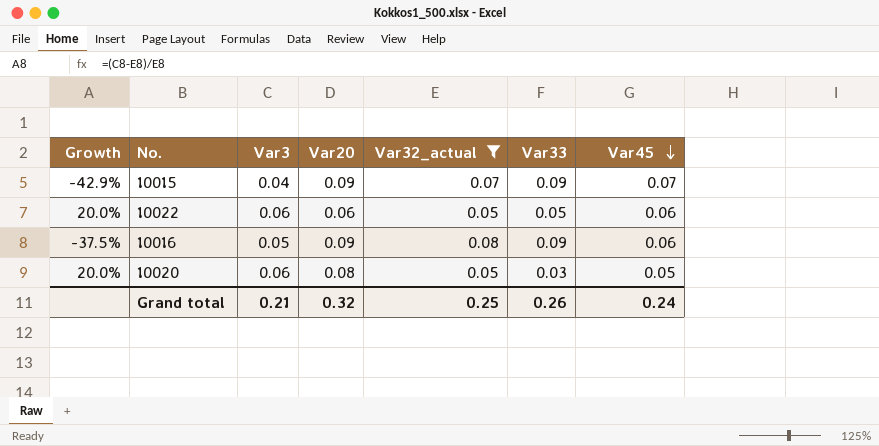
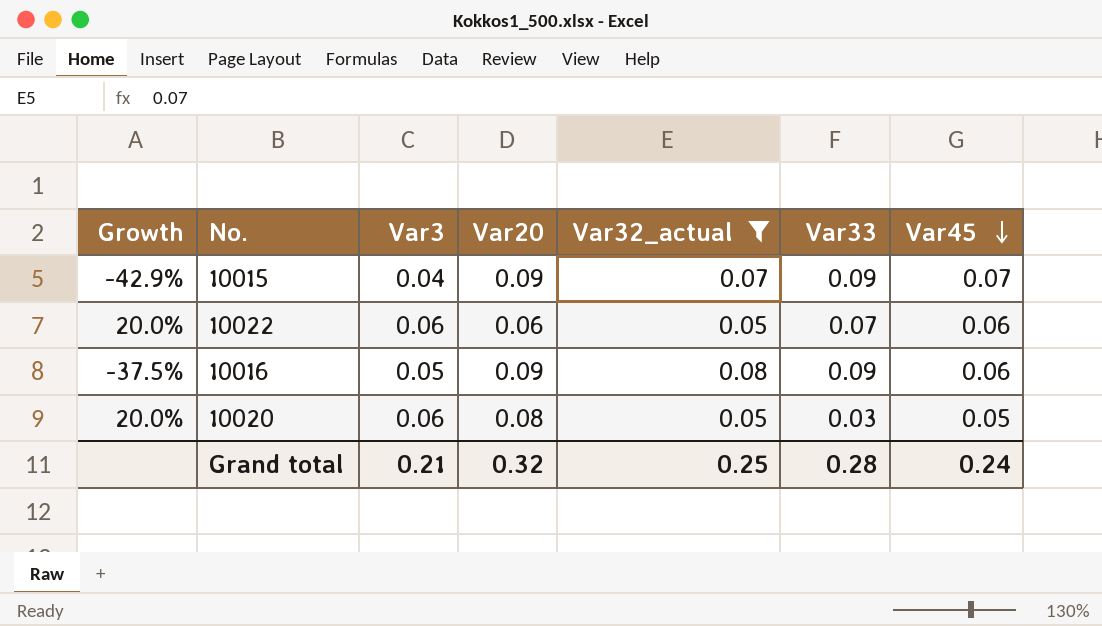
10022 | Var33: 0.05 -> 0.07
Grand total | Var33: 0.26 -> 0.28

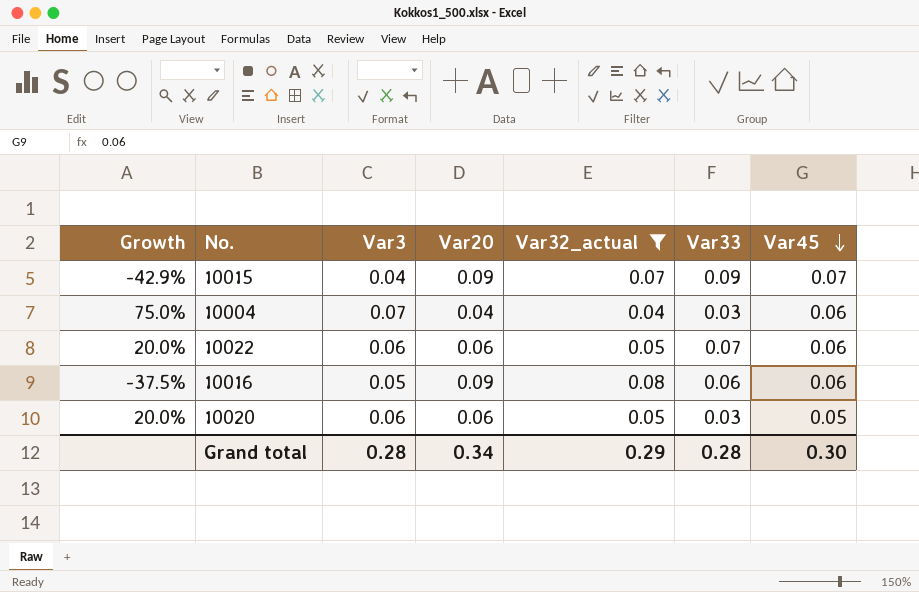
row 10004: none -> 75.0% | 0.07 | 0.04 | 0.04 | 0.03 | 0.06
10016 | Var33: 0.09 -> 0.06
10020 | Var20: 0.08 -> 0.06
Grand total | Var3: 0.21 -> 0.28
Grand total | Var20: 0.32 -> 0.34
Grand total | Var32_actual: 0.25 -> 0.29
Grand total | Var45: 0.24 -> 0.30

